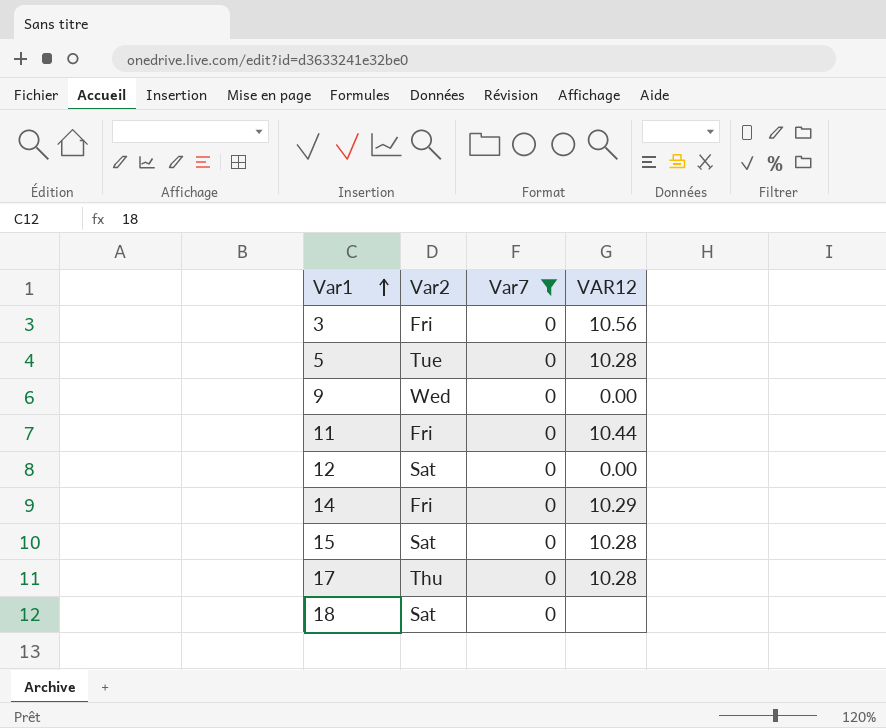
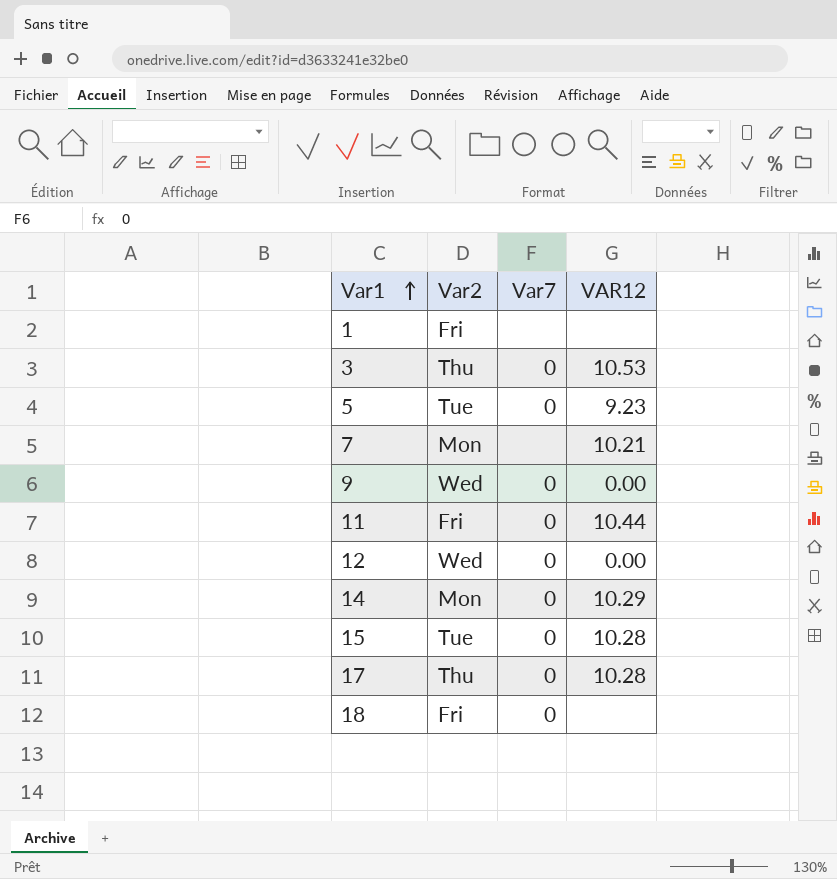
filter: Var7 = 0 -> none
3 | Var2: Fri -> Thu
3 | VAR12: 10.56 -> 10.53
5 | VAR12: 10.28 -> 9.23
12 | Var2: Sat -> Wed
14 | Var2: Fri -> Mon
15 | Var2: Sat -> Tue
18 | Var2: Sat -> Fri

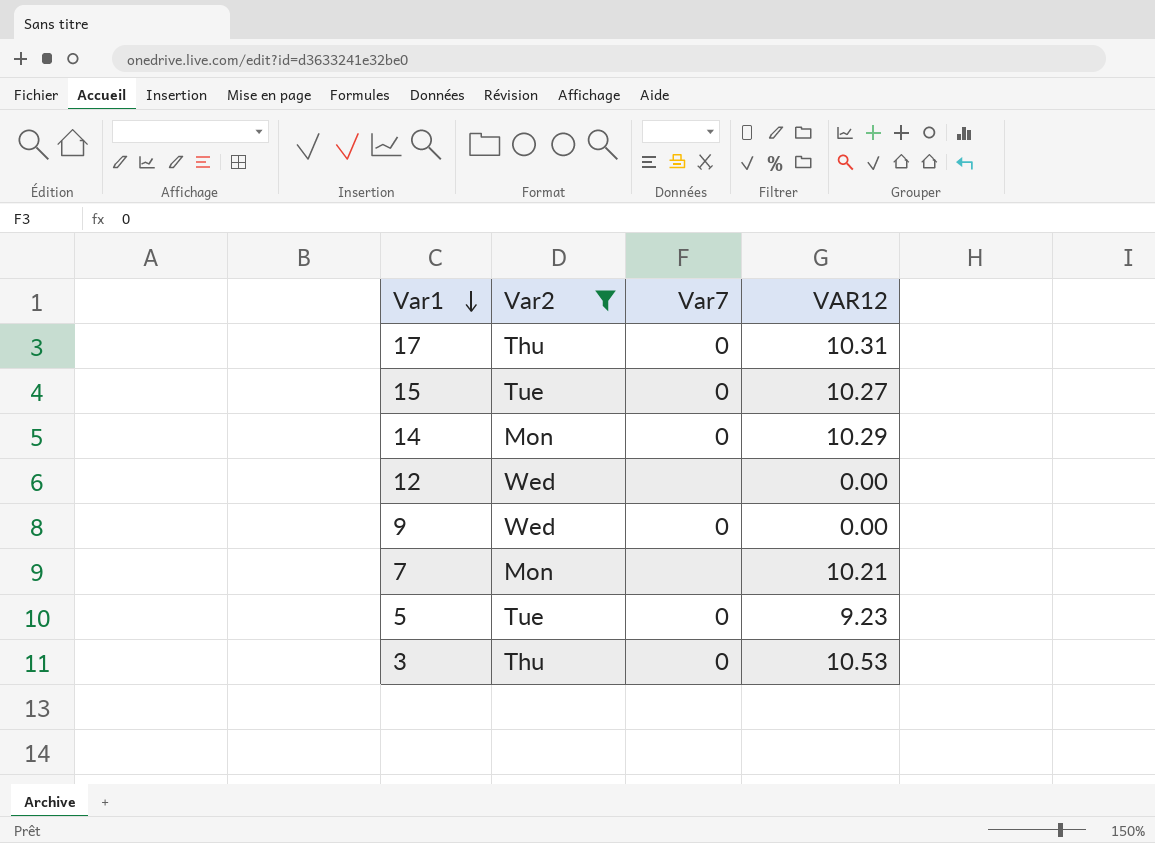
filter: none -> Var2 != Fri
row order: Var1 ascending -> Var1 descending
17 | VAR12: 10.28 -> 10.31
15 | VAR12: 10.28 -> 10.27
12 | Var7: 0 -> none

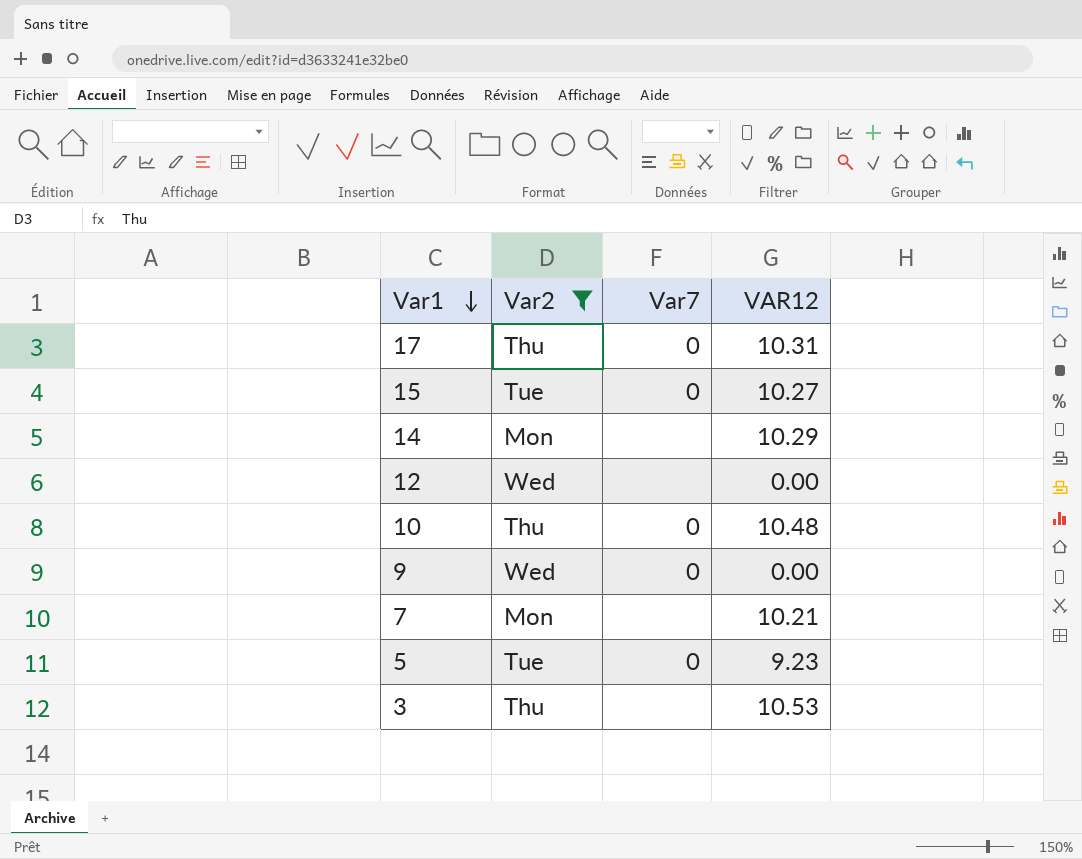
14 | Var7: 0 -> none
row 10: none -> Thu | 0 | 10.48
3 | Var7: 0 -> none

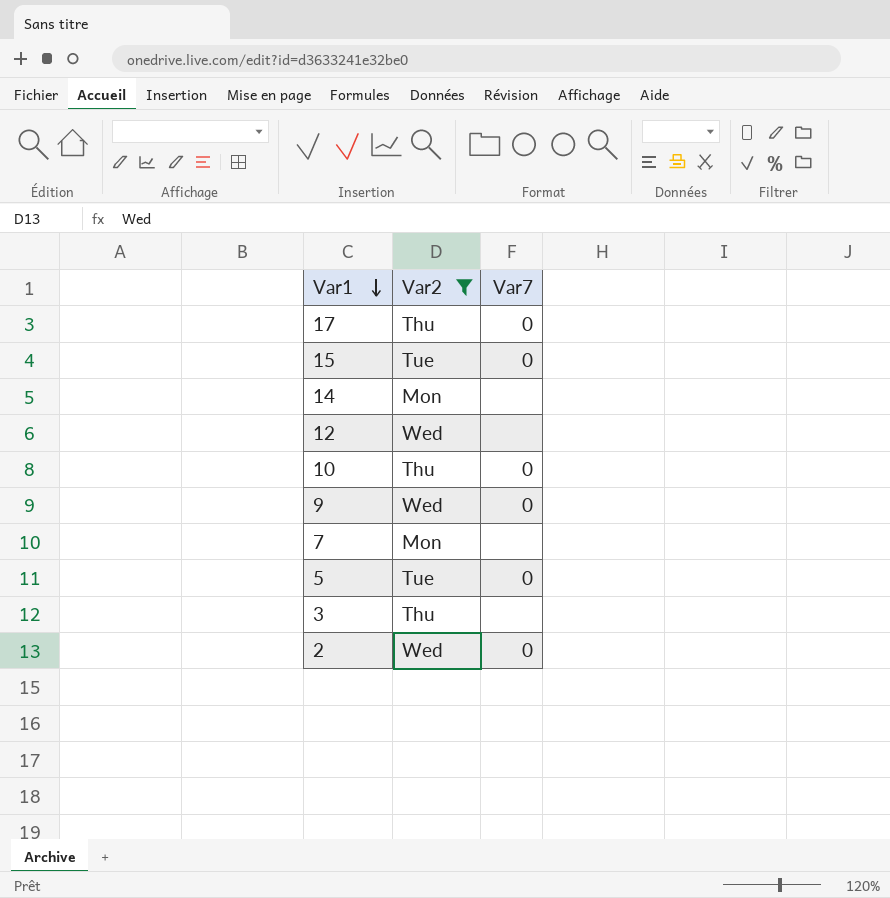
column VAR12 | position: 4 -> none
row 2: none -> Wed | 0

